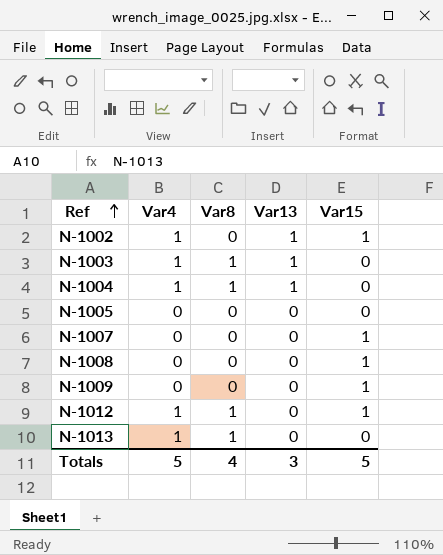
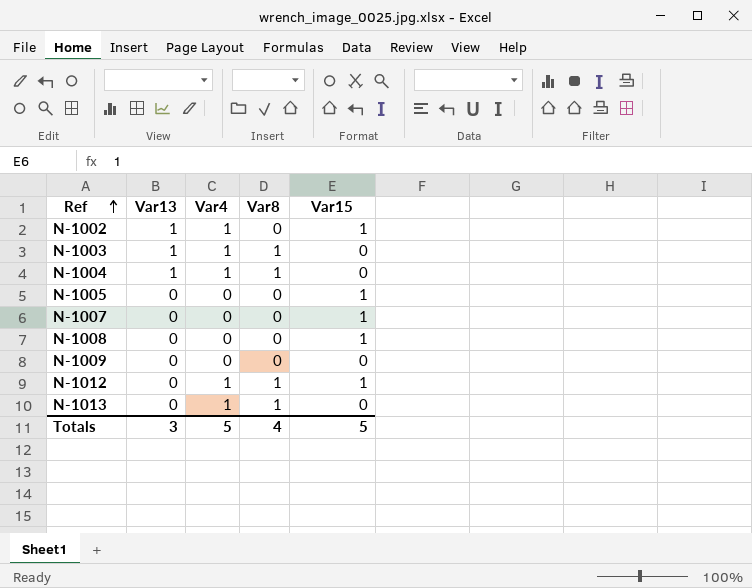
column Var13 | position: 4 -> 2
N-1005 | Var15: 0 -> 1
N-1009 | Var15: 1 -> 0

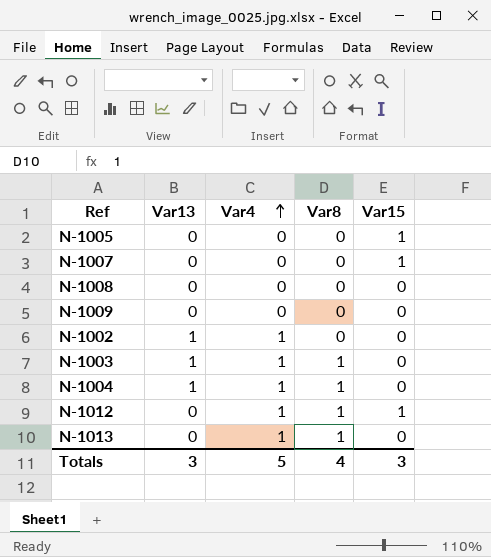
row order: Ref ascending -> Var4 ascending
N-1008 | Var15: 1 -> 0
N-1002 | Var15: 1 -> 0
Totals | Var15: 5 -> 3

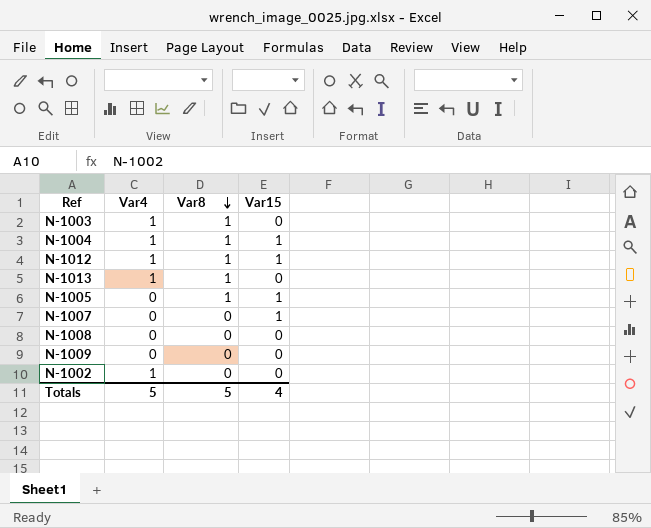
row order: Var4 ascending -> Var8 descending
column Var13 | position: 2 -> none
N-1004 | Var15: 0 -> 1
N-1005 | Var8: 0 -> 1
Totals | Var8: 4 -> 5
Totals | Var15: 3 -> 4

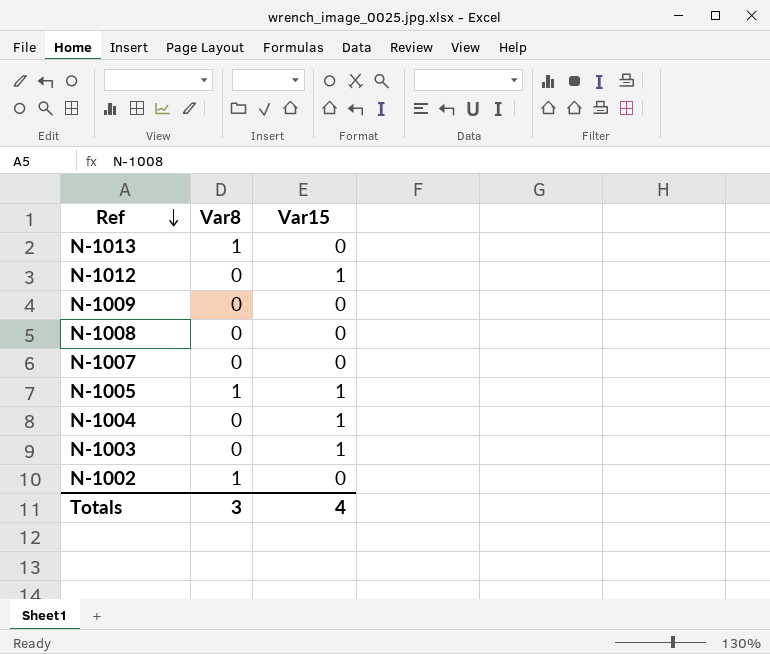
row order: Var8 descending -> Ref descending
column Var4 | position: 2 -> none
N-1012 | Var8: 1 -> 0
N-1007 | Var15: 1 -> 0
N-1004 | Var8: 1 -> 0
N-1003 | Var8: 1 -> 0
N-1003 | Var15: 0 -> 1
N-1002 | Var8: 0 -> 1
Totals | Var8: 5 -> 3

